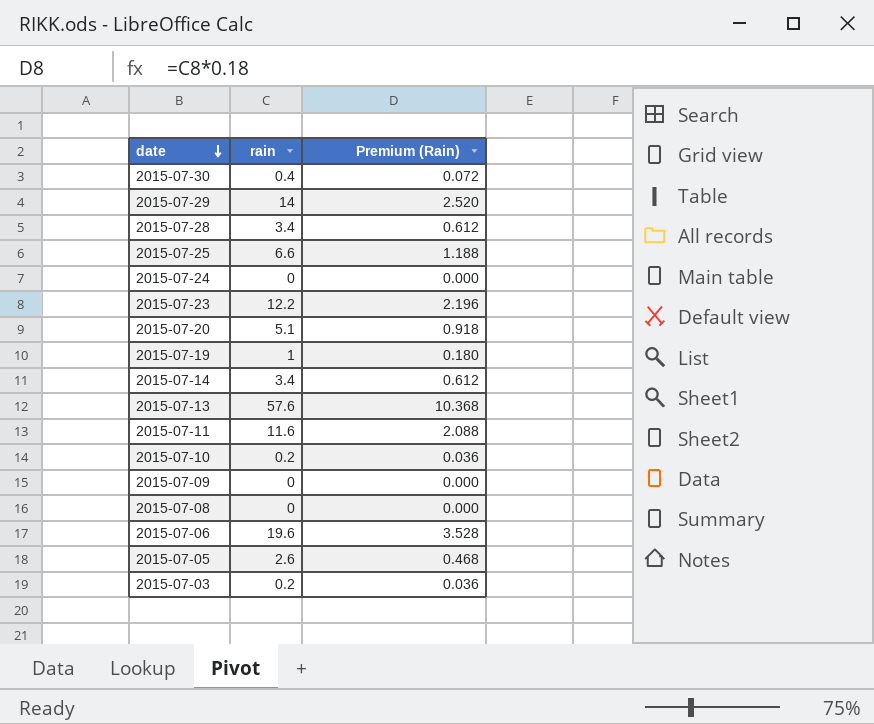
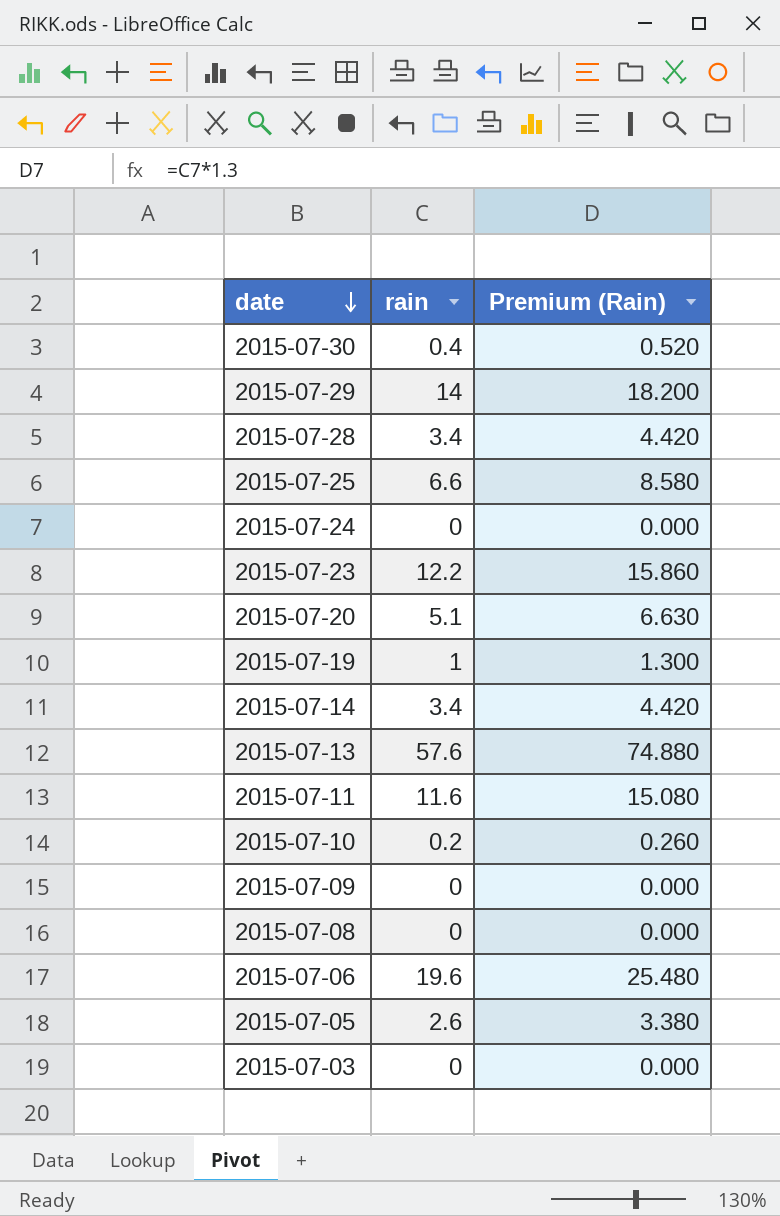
column Premium (Rain) | formula: [rain] * 0.18 -> [rain] * 1.3
2015-07-03 | rain: 0.2 -> 0

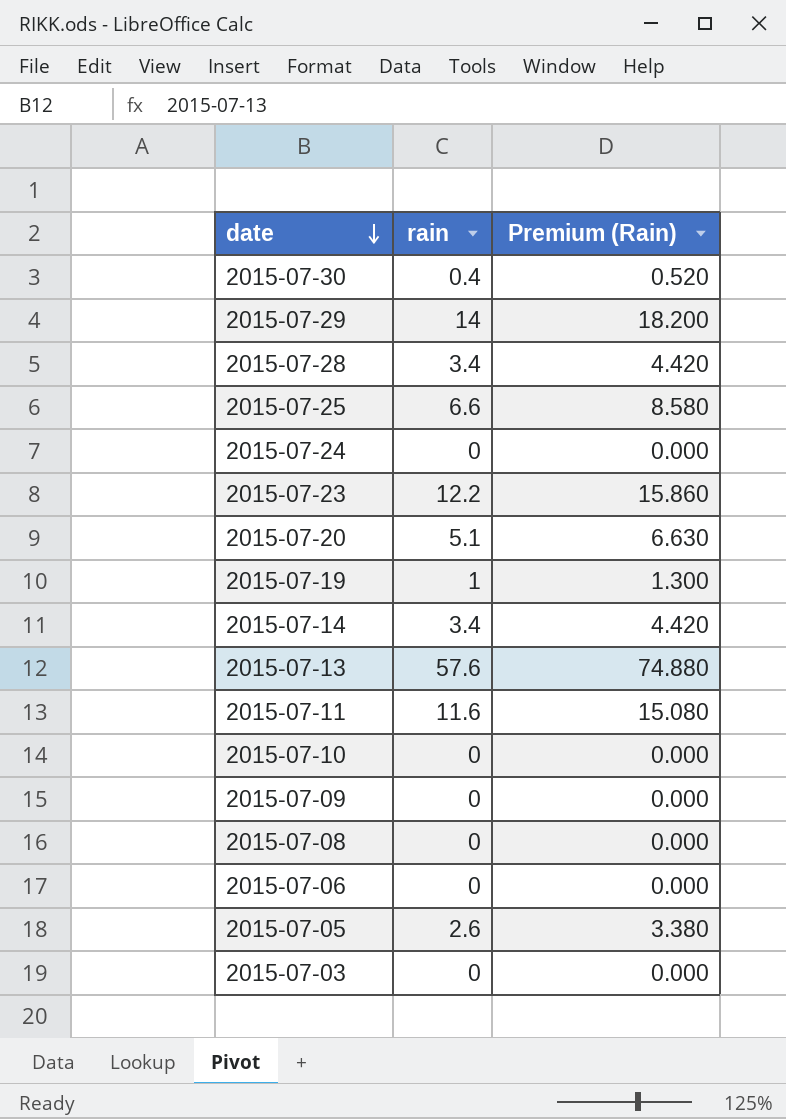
2015-07-10 | rain: 0.2 -> 0
2015-07-10 | Premium (Rain): 0.260 -> 0.000
2015-07-06 | rain: 19.6 -> 0
2015-07-06 | Premium (Rain): 25.480 -> 0.000

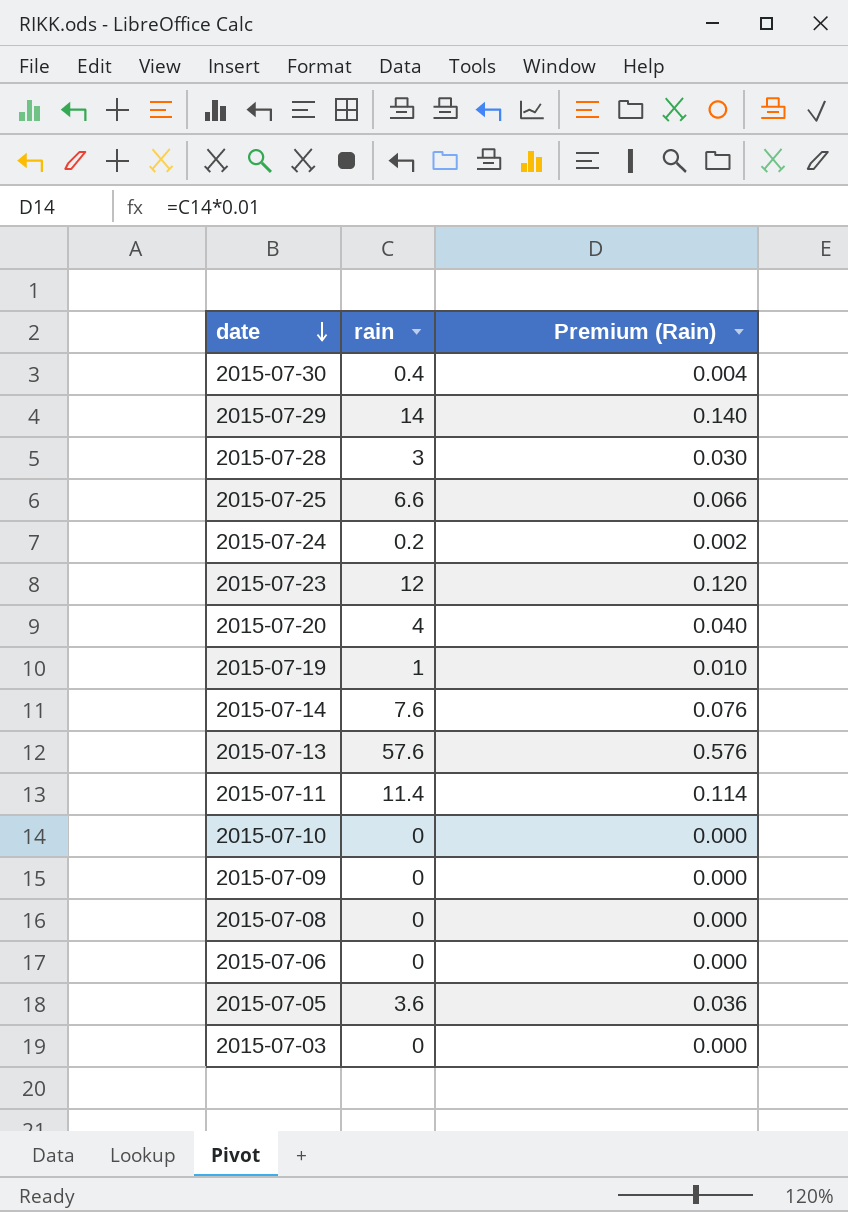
column Premium (Rain) | formula: [rain] * 1.3 -> [rain] * 0.01
2015-07-28 | rain: 3.4 -> 3
2015-07-24 | rain: 0 -> 0.2
2015-07-23 | rain: 12.2 -> 12
2015-07-20 | rain: 5.1 -> 4
2015-07-14 | rain: 3.4 -> 7.6
2015-07-11 | rain: 11.6 -> 11.4
2015-07-05 | rain: 2.6 -> 3.6

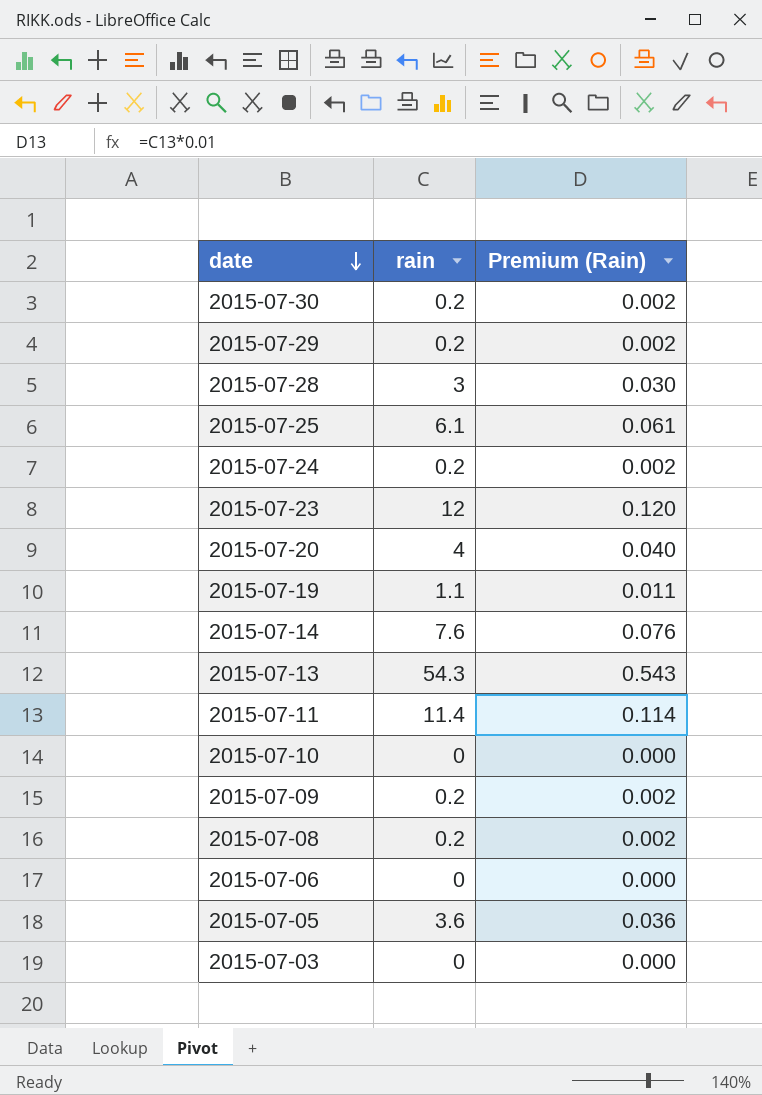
2015-07-30 | rain: 0.4 -> 0.2
2015-07-30 | Premium (Rain): 0.004 -> 0.002
2015-07-29 | rain: 14 -> 0.2
2015-07-29 | Premium (Rain): 0.140 -> 0.002
2015-07-25 | rain: 6.6 -> 6.1
2015-07-25 | Premium (Rain): 0.066 -> 0.061
2015-07-19 | rain: 1 -> 1.1
2015-07-19 | Premium (Rain): 0.010 -> 0.011
2015-07-13 | rain: 57.6 -> 54.3
2015-07-13 | Premium (Rain): 0.576 -> 0.543
2015-07-09 | rain: 0 -> 0.2
2015-07-09 | Premium (Rain): 0.000 -> 0.002
2015-07-08 | rain: 0 -> 0.2
2015-07-08 | Premium (Rain): 0.000 -> 0.002

